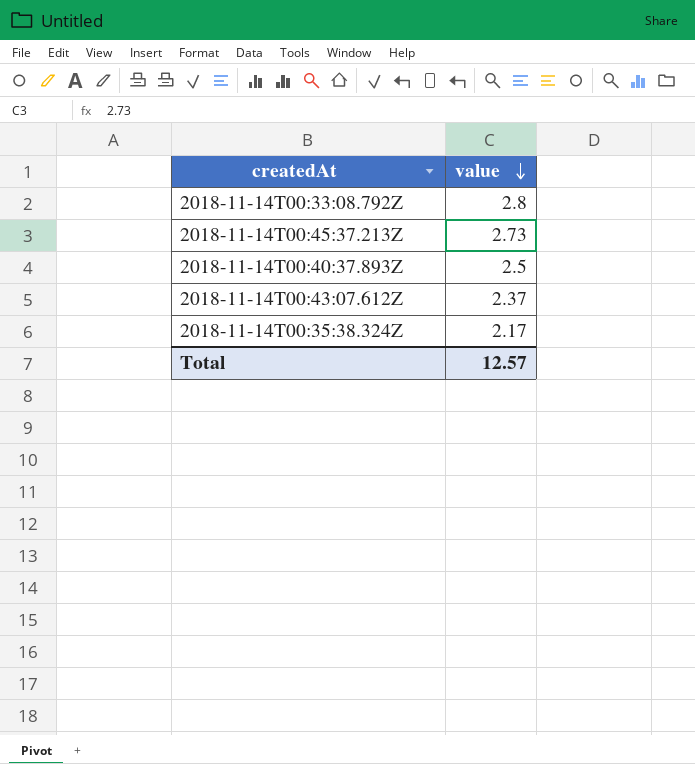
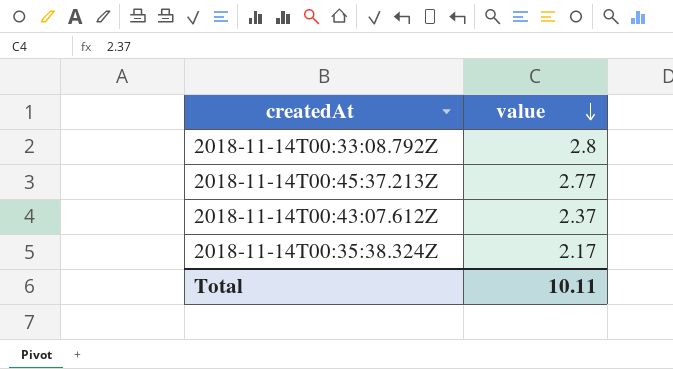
row 2018-11-14T00:40:37.893Z: 2.5 -> none
2018-11-14T00:45:37.213Z | value: 2.73 -> 2.77
Total | value: 12.57 -> 10.11

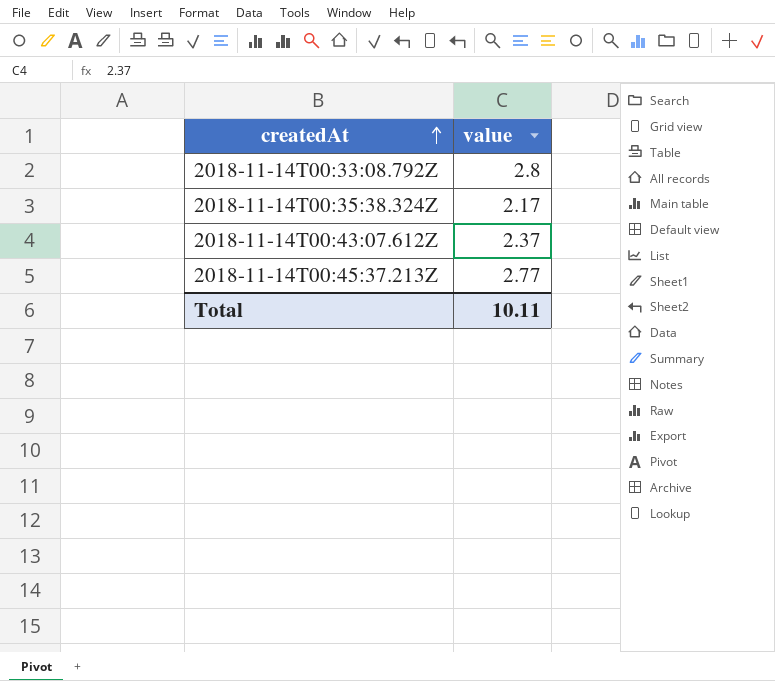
row order: value descending -> createdAt ascending

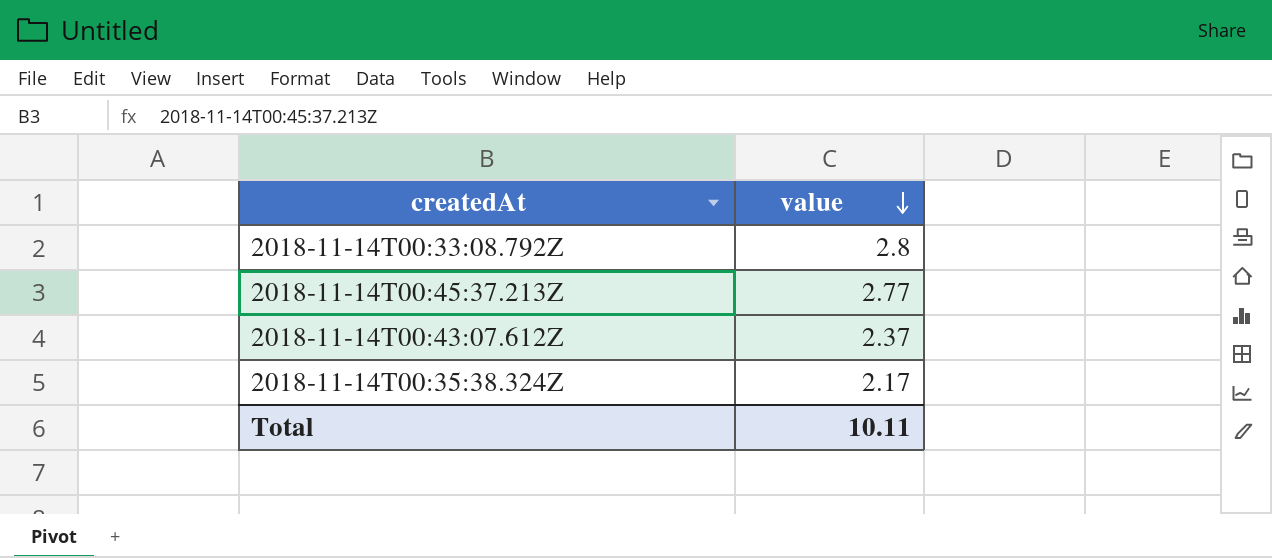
row order: createdAt ascending -> value descending

